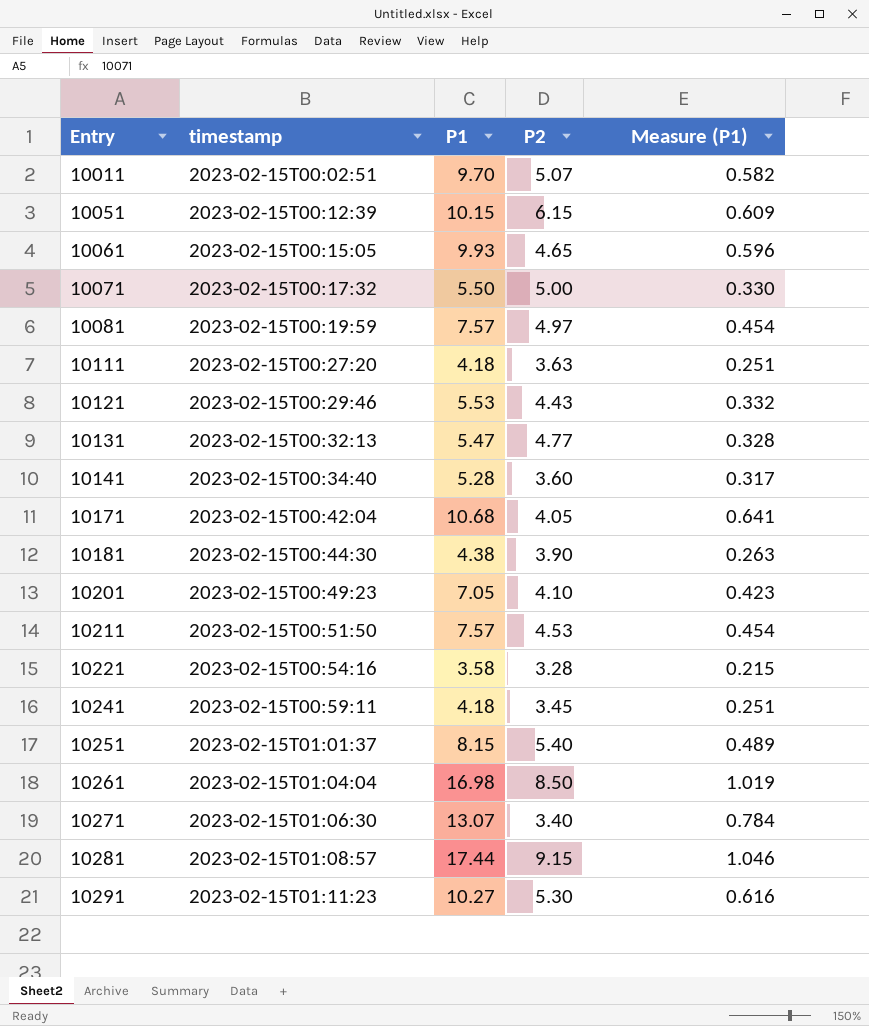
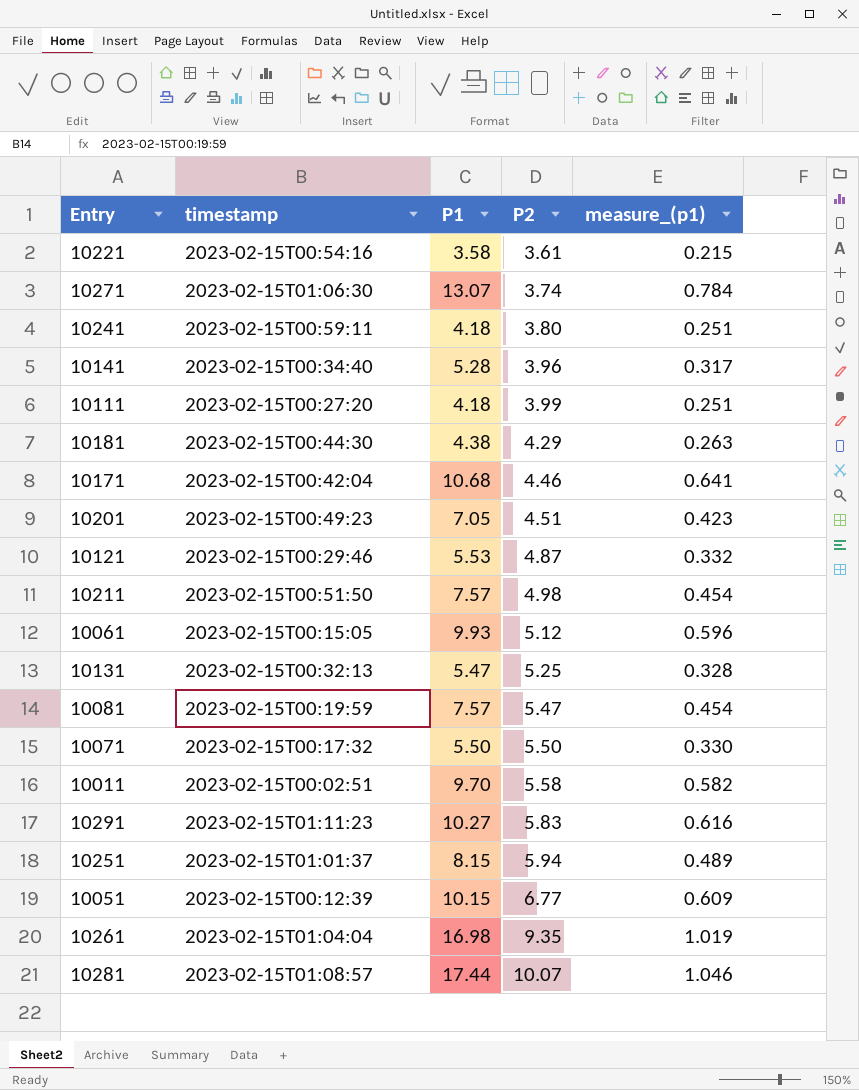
row order: Entry ascending -> P2 ascending
column name: Measure (P1) -> measure_(p1)
10221 | P2: 3.28 -> 3.61
10271 | P2: 3.40 -> 3.74
10241 | P2: 3.45 -> 3.80
10141 | P2: 3.60 -> 3.96
10111 | P2: 3.63 -> 3.99
10181 | P2: 3.90 -> 4.29
10171 | P2: 4.05 -> 4.46
10201 | P2: 4.10 -> 4.51
10121 | P2: 4.43 -> 4.87
10211 | P2: 4.53 -> 4.98
10061 | P2: 4.65 -> 5.12
10131 | P2: 4.77 -> 5.25
10081 | P2: 4.97 -> 5.47
10071 | P2: 5.00 -> 5.50
10011 | P2: 5.07 -> 5.58
10291 | P2: 5.30 -> 5.83
10251 | P2: 5.40 -> 5.94
10051 | P2: 6.15 -> 6.77
10261 | P2: 8.50 -> 9.35
10281 | P2: 9.15 -> 10.07

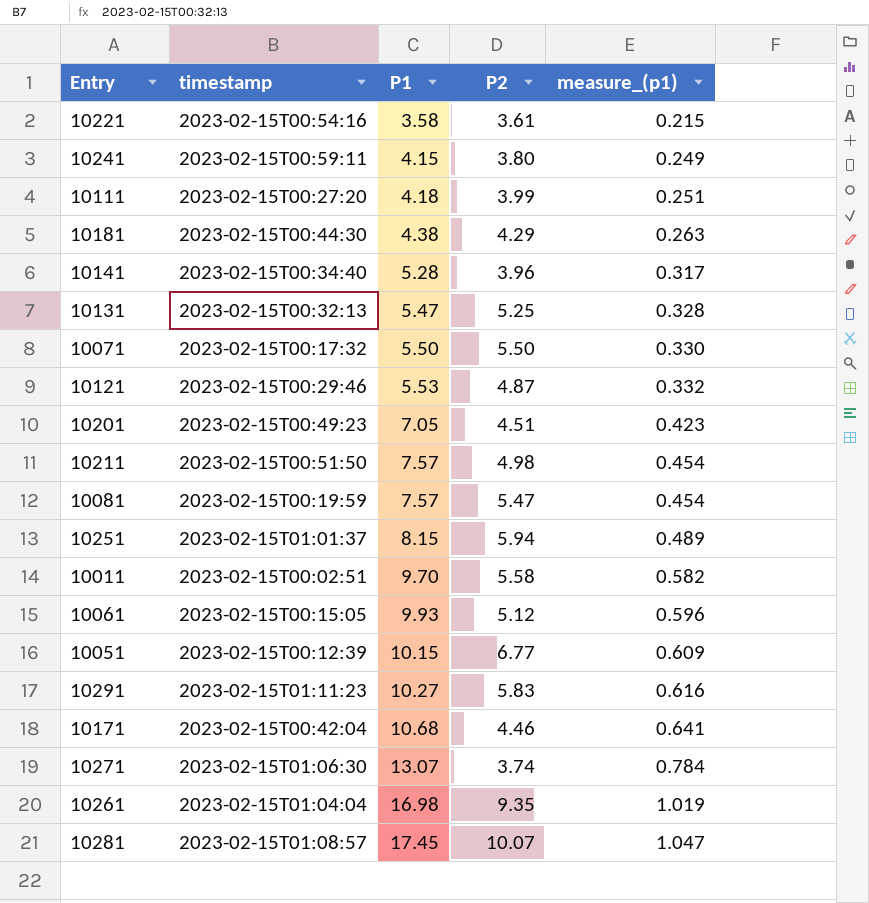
row order: P2 ascending -> P1 ascending
10241 | P1: 4.18 -> 4.15
10241 | measure_(p1): 0.251 -> 0.249
10281 | P1: 17.44 -> 17.45
10281 | measure_(p1): 1.046 -> 1.047

